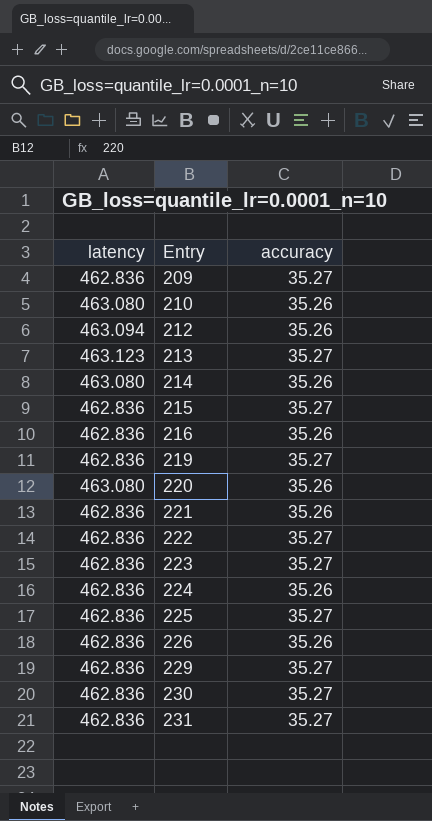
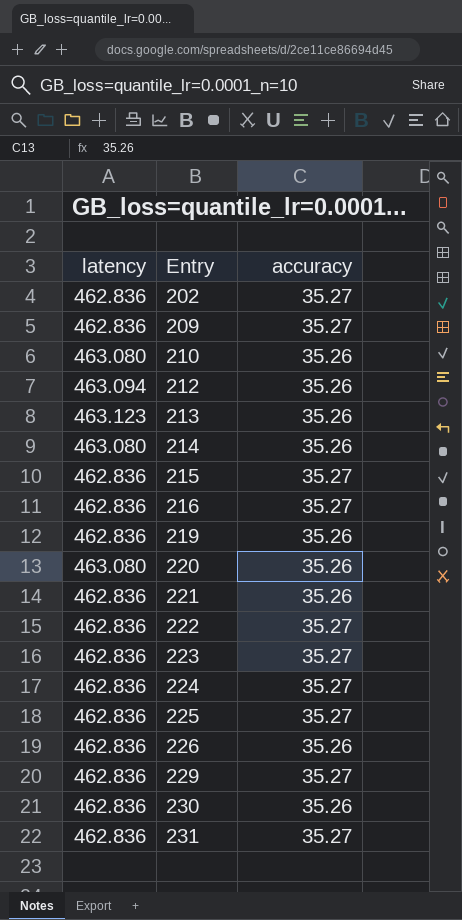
row 202: none -> 462.836 | 35.27
213 | accuracy: 35.27 -> 35.26
216 | accuracy: 35.26 -> 35.27
219 | accuracy: 35.27 -> 35.26
224 | accuracy: 35.26 -> 35.27
230 | accuracy: 35.27 -> 35.26

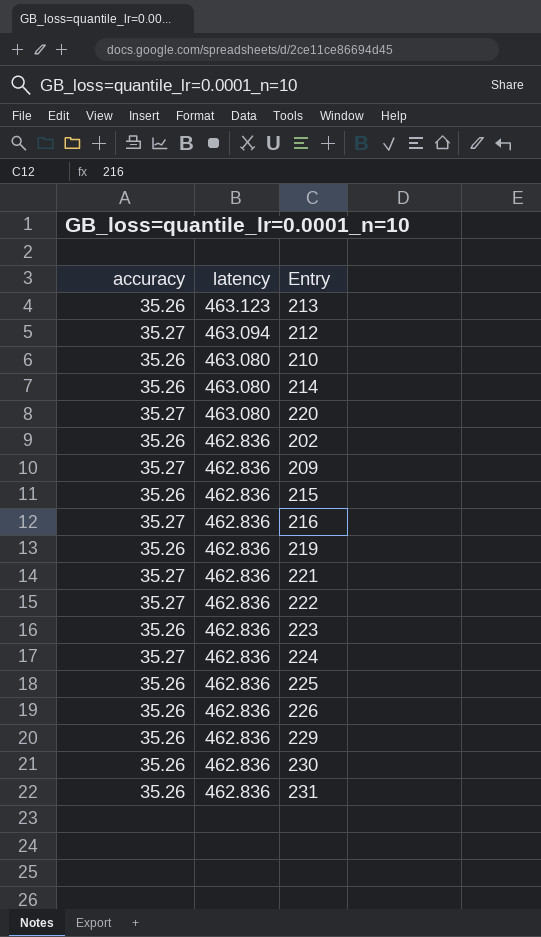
row order: Entry ascending -> latency descending
column accuracy | position: 3 -> 1
212 | accuracy: 35.26 -> 35.27
220 | accuracy: 35.26 -> 35.27
202 | accuracy: 35.27 -> 35.26
215 | accuracy: 35.27 -> 35.26
221 | accuracy: 35.26 -> 35.27
223 | accuracy: 35.27 -> 35.26
225 | accuracy: 35.27 -> 35.26
229 | accuracy: 35.27 -> 35.26
231 | accuracy: 35.27 -> 35.26

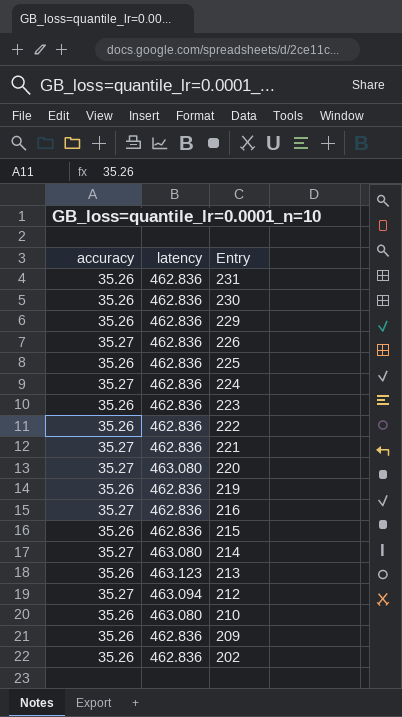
row order: latency descending -> Entry descending
226 | accuracy: 35.26 -> 35.27
222 | accuracy: 35.27 -> 35.26
214 | accuracy: 35.26 -> 35.27
209 | accuracy: 35.27 -> 35.26

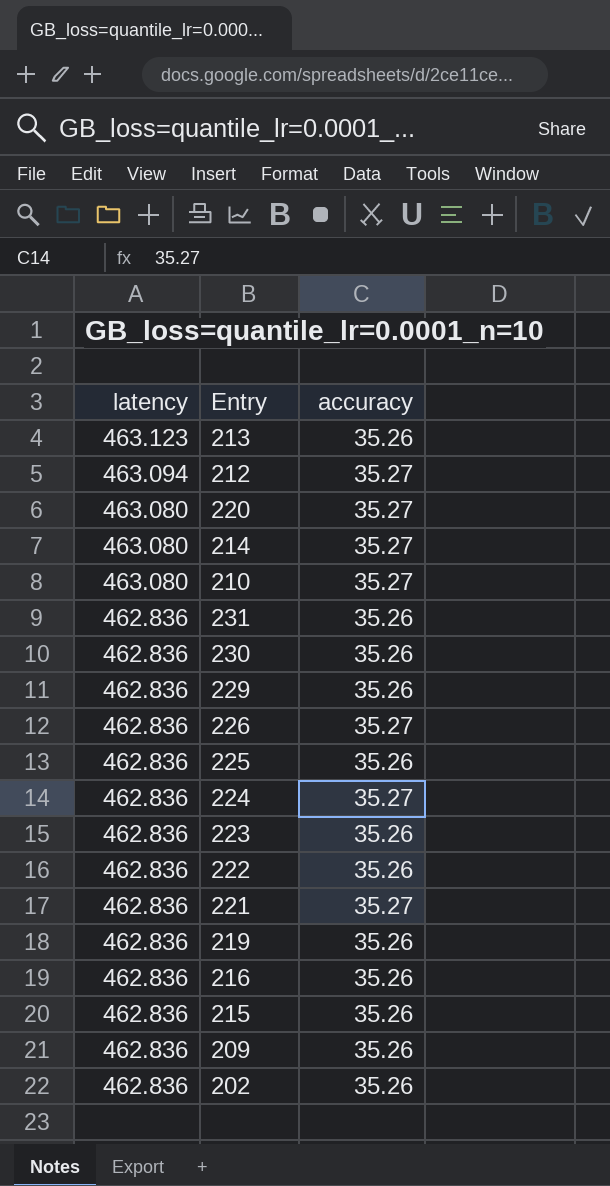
row order: Entry descending -> latency descending
column accuracy | position: 1 -> 3
210 | accuracy: 35.26 -> 35.27
216 | accuracy: 35.27 -> 35.26

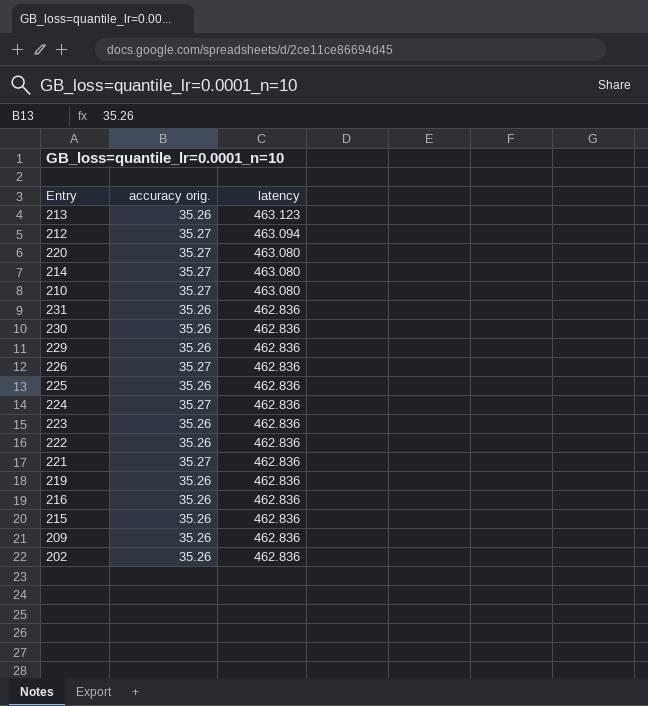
column name: accuracy -> accuracy orig.
column latency | position: 1 -> 3

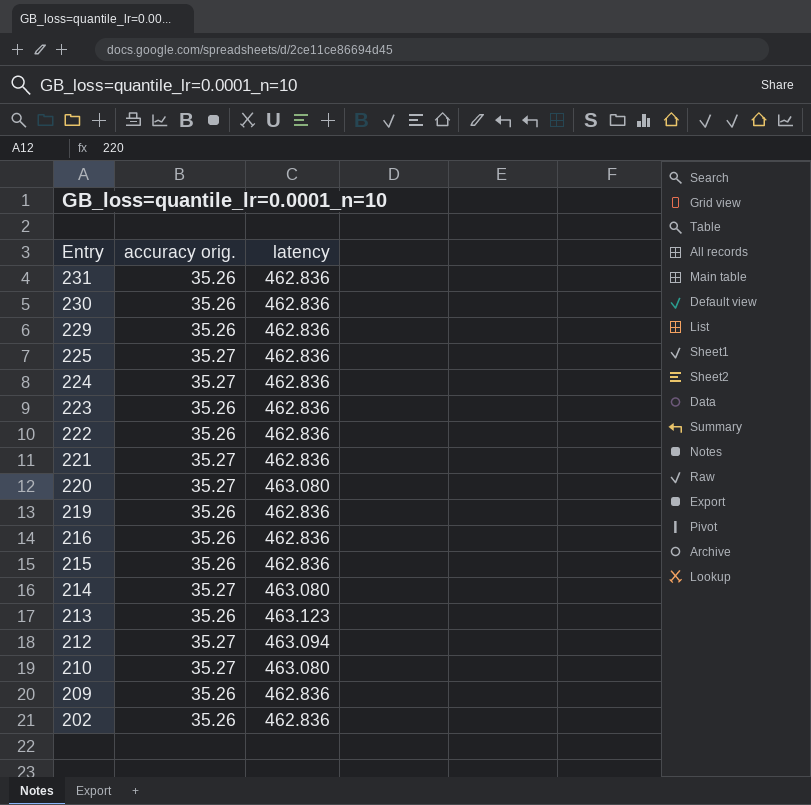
row order: latency descending -> Entry descending
row 226: 35.27 | 462.836 -> none
225 | accuracy orig.: 35.26 -> 35.27

